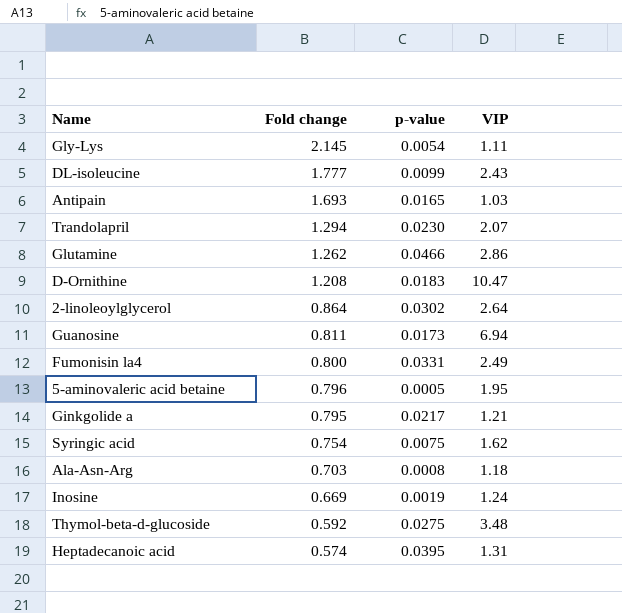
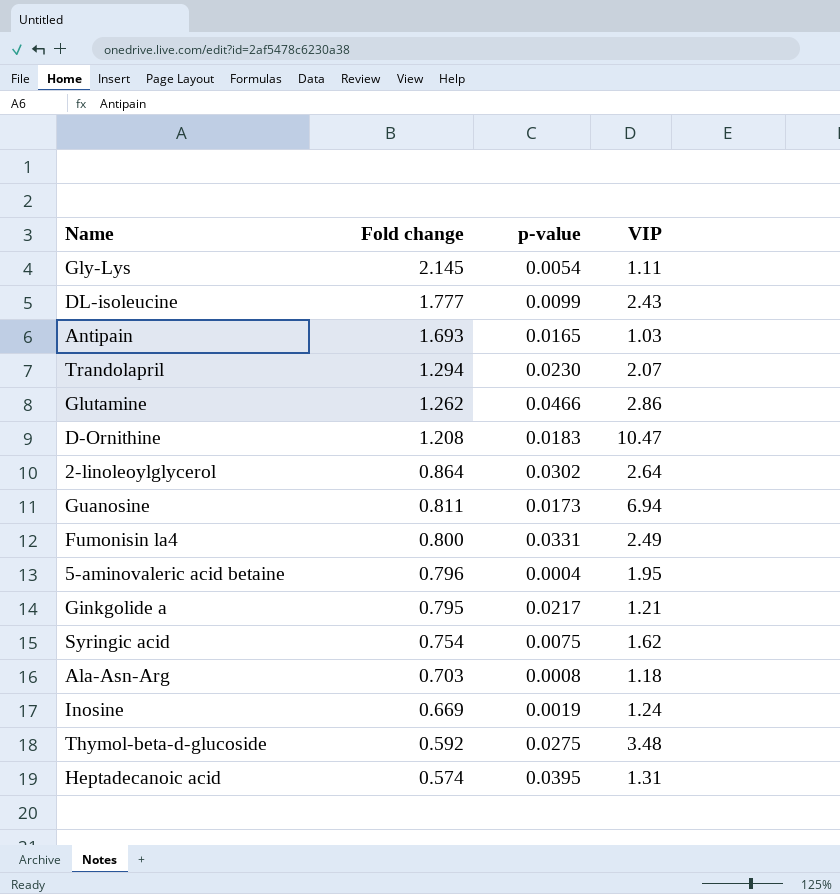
5-aminovaleric acid betaine | p-value: 0.0005 -> 0.0004

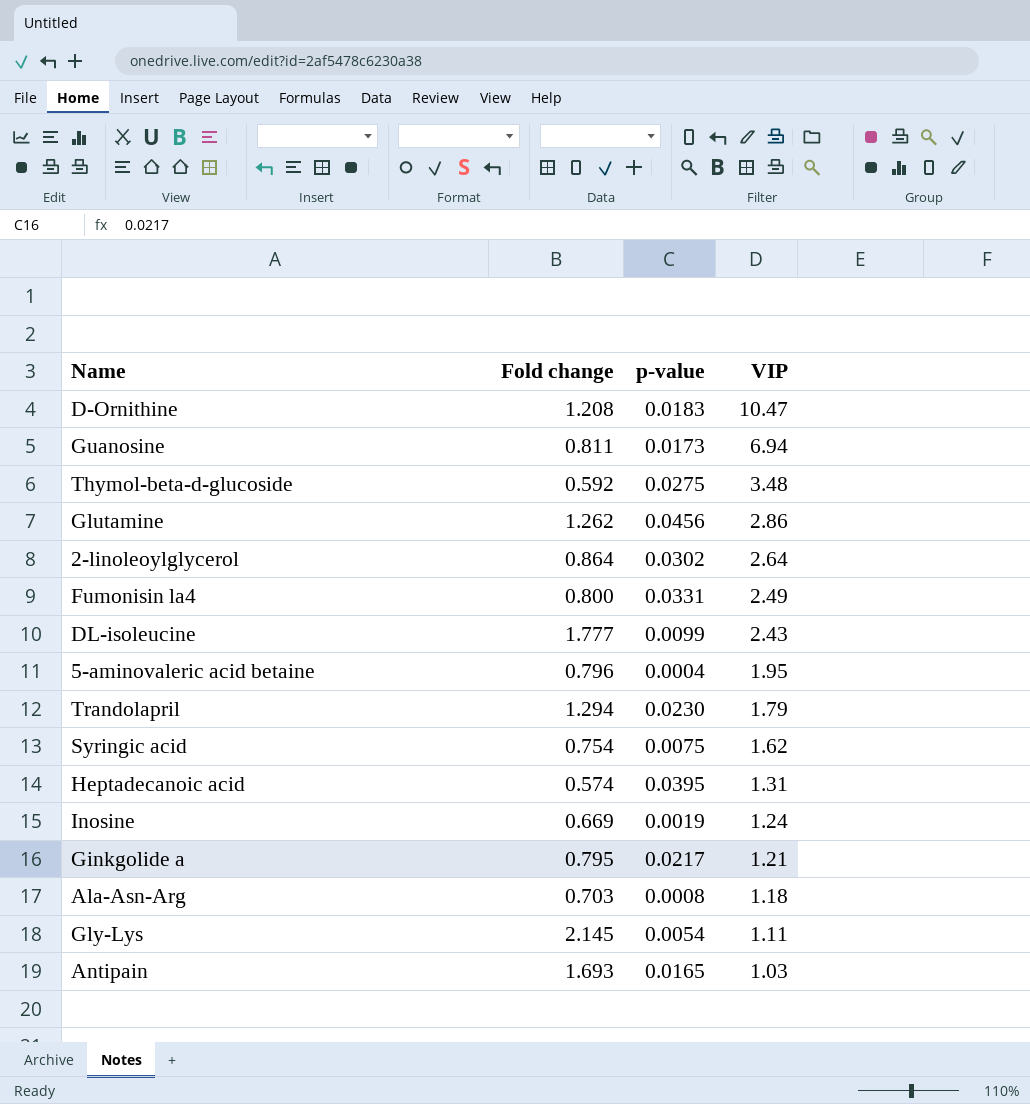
row order: Fold change descending -> VIP descending
Glutamine | p-value: 0.0466 -> 0.0456
Trandolapril | VIP: 2.07 -> 1.79

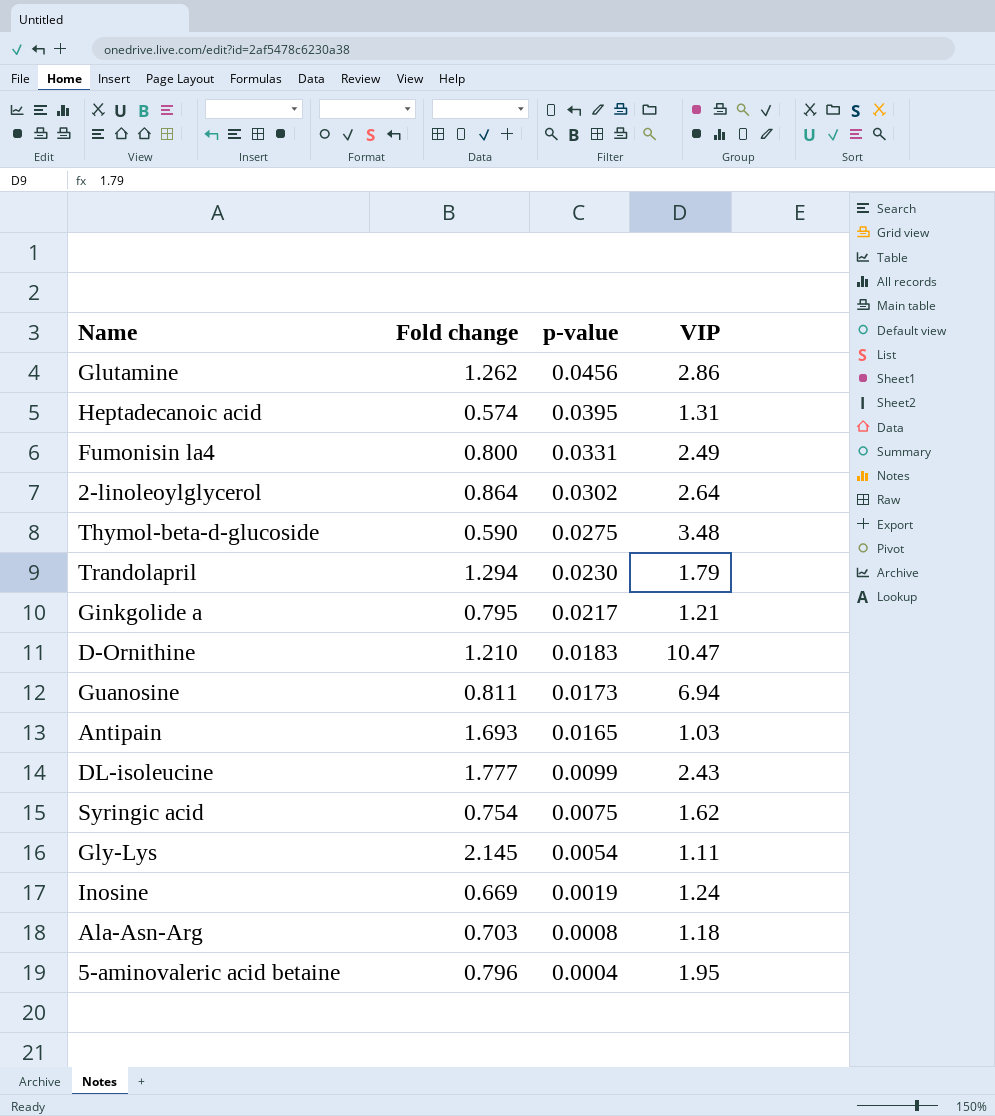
row order: VIP descending -> p-value descending
Thymol-beta-d-glucoside | Fold change: 0.592 -> 0.590
D-Ornithine | Fold change: 1.208 -> 1.210

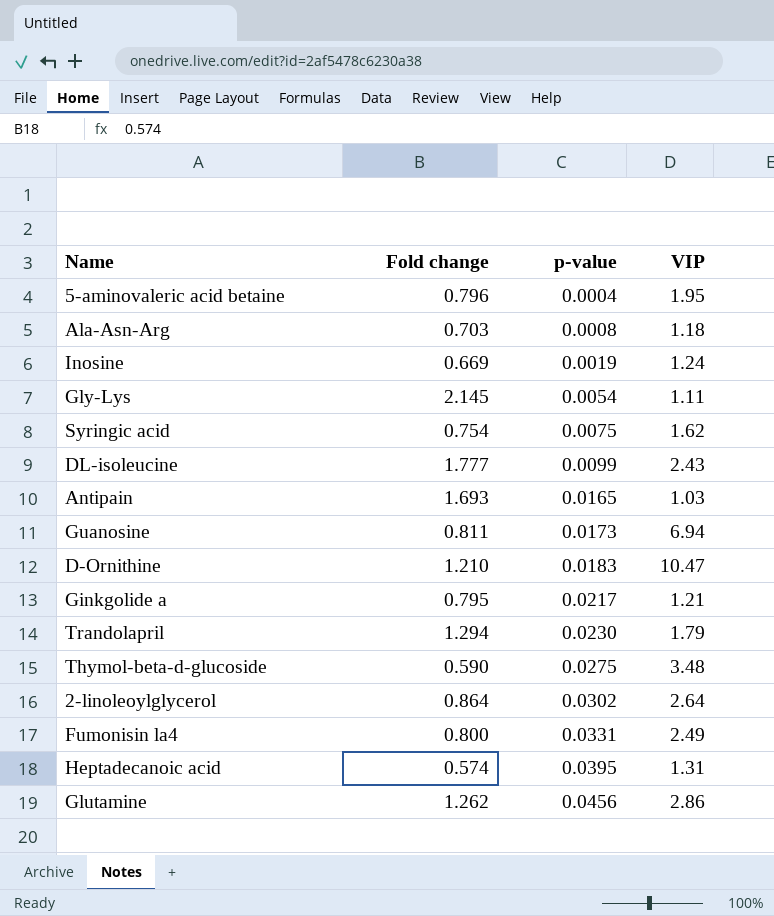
row order: p-value descending -> p-value ascending

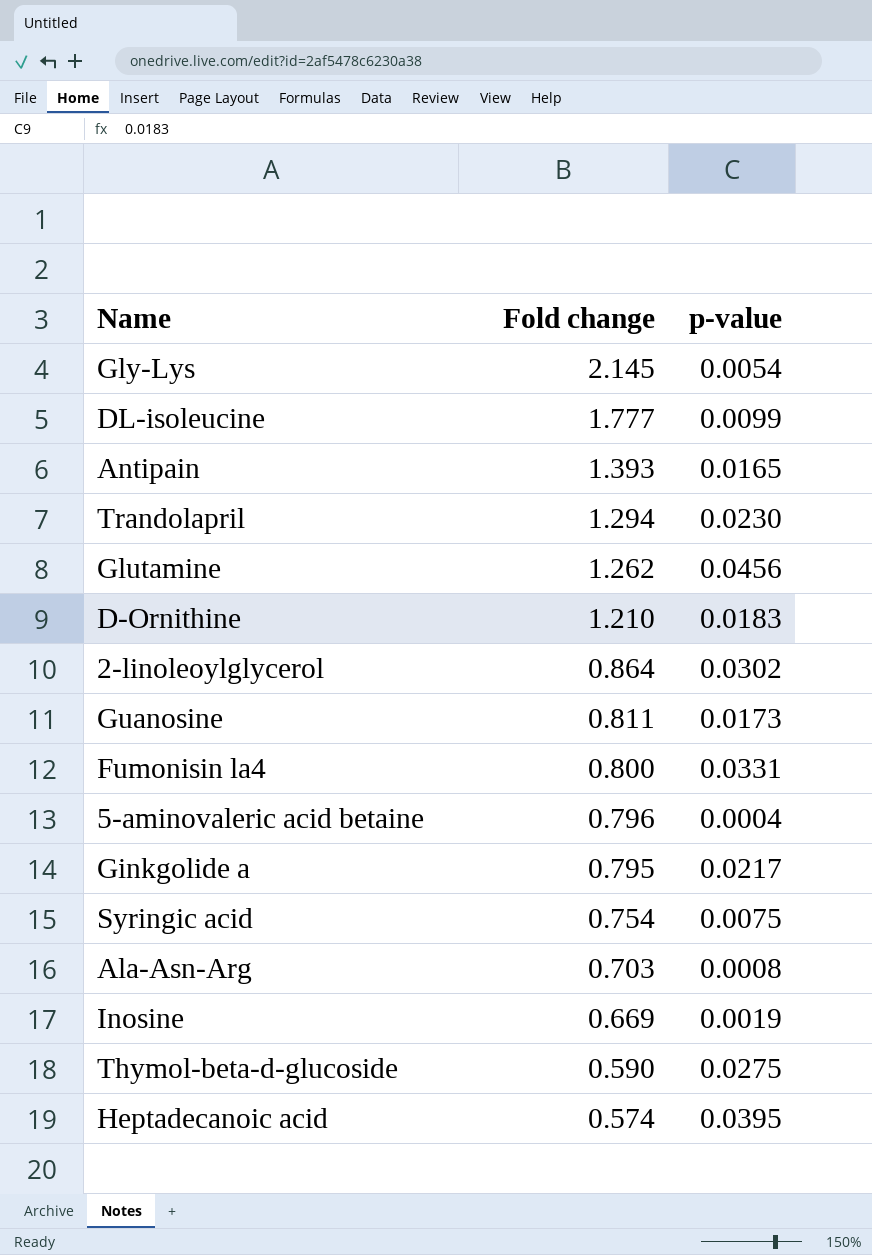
row order: p-value ascending -> Fold change descending
column VIP | position: 4 -> none
Antipain | Fold change: 1.693 -> 1.393

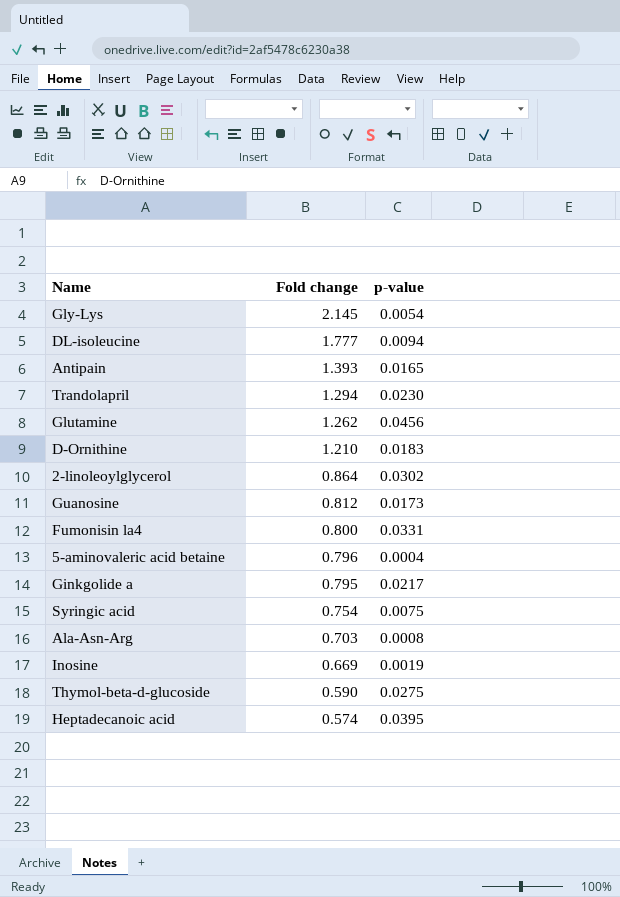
DL-isoleucine | p-value: 0.0099 -> 0.0094
Guanosine | Fold change: 0.811 -> 0.812

